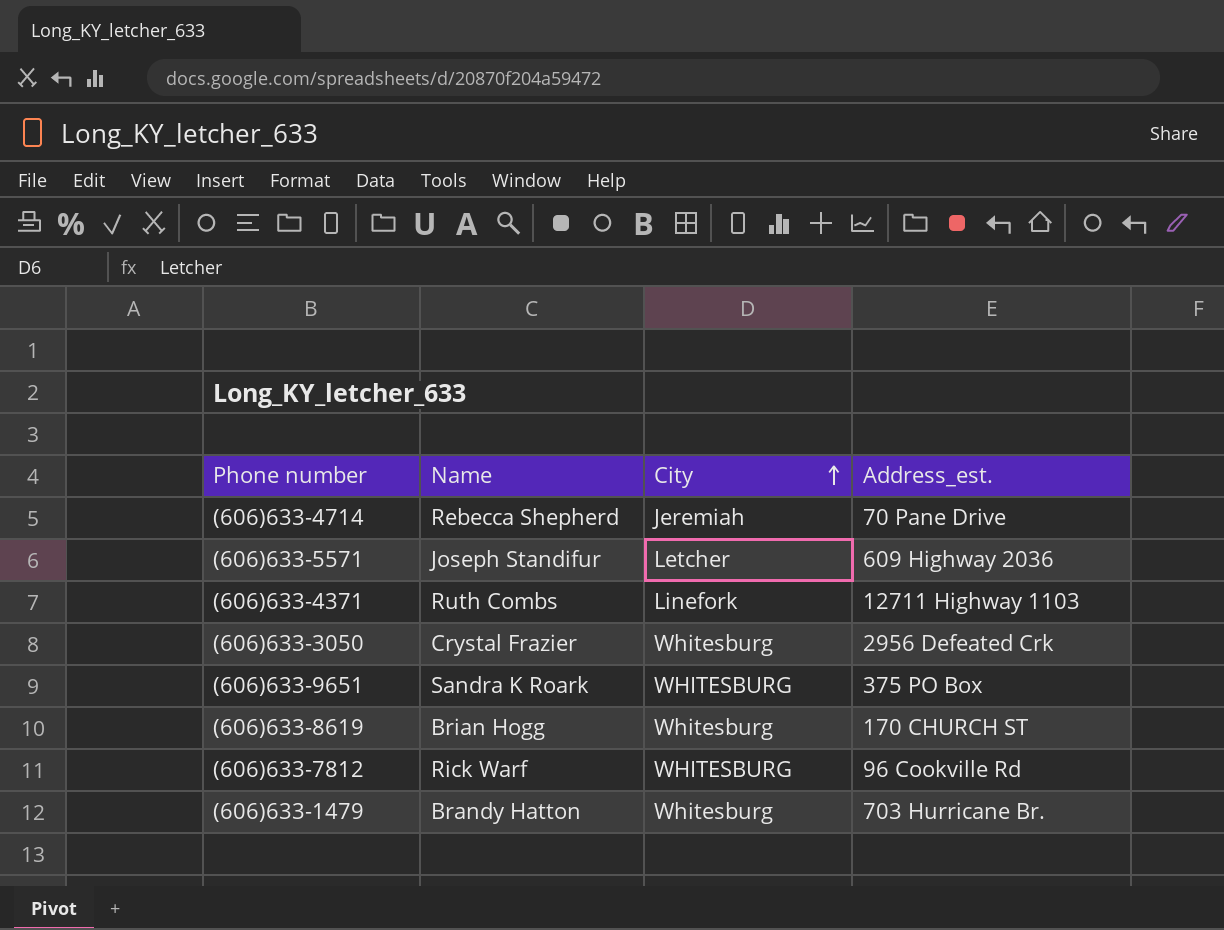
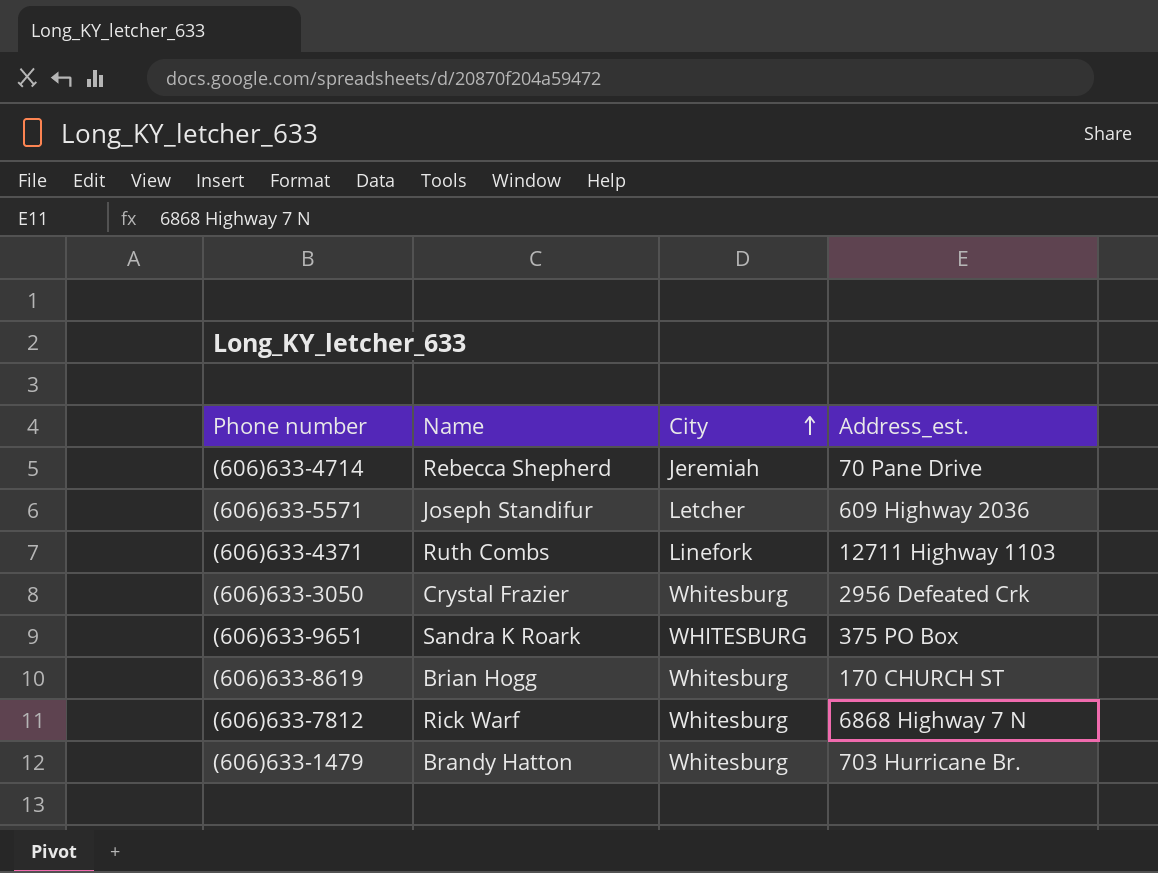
(606)633-7812 | City: WHITESBURG -> Whitesburg
(606)633-7812 | Address_est.: 96 Cookville Rd -> 6868 Highway 7 N

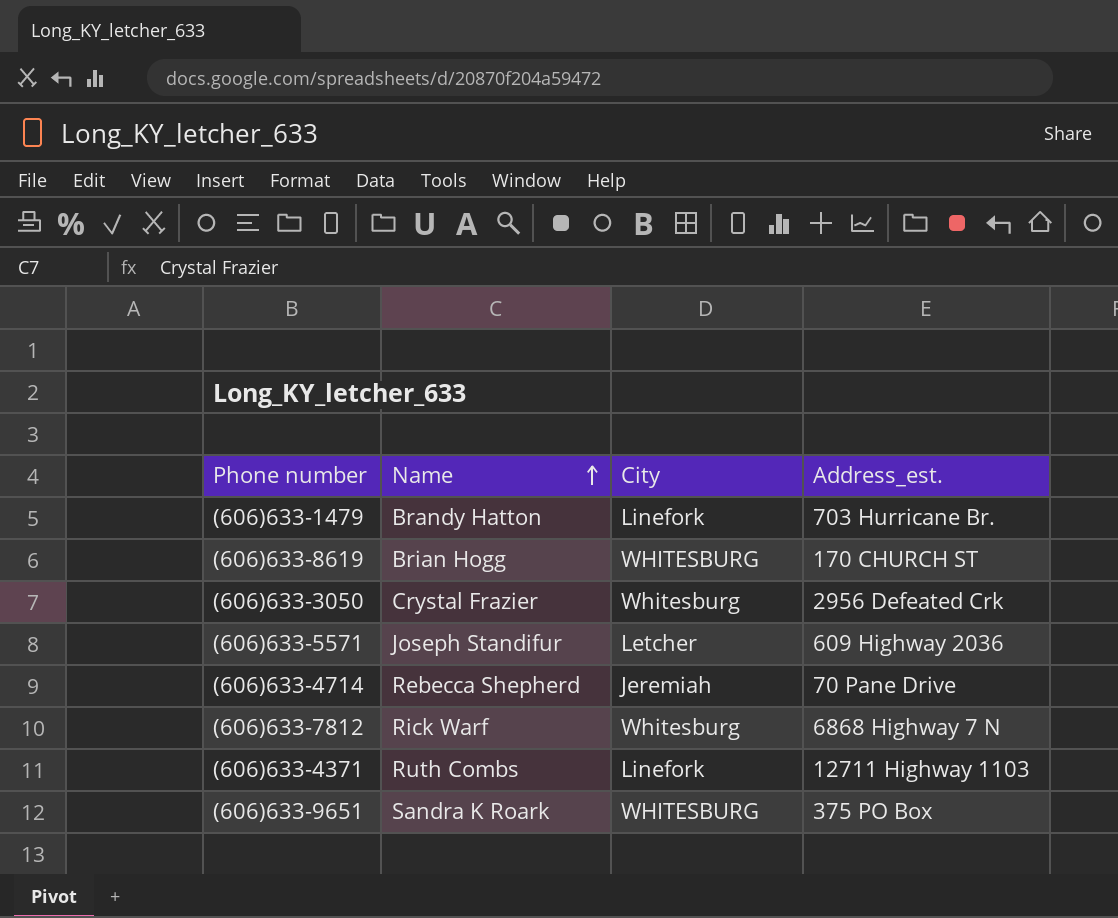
row order: City ascending -> Name ascending
(606)633-1479 | City: Whitesburg -> Linefork
(606)633-8619 | City: Whitesburg -> WHITESBURG

